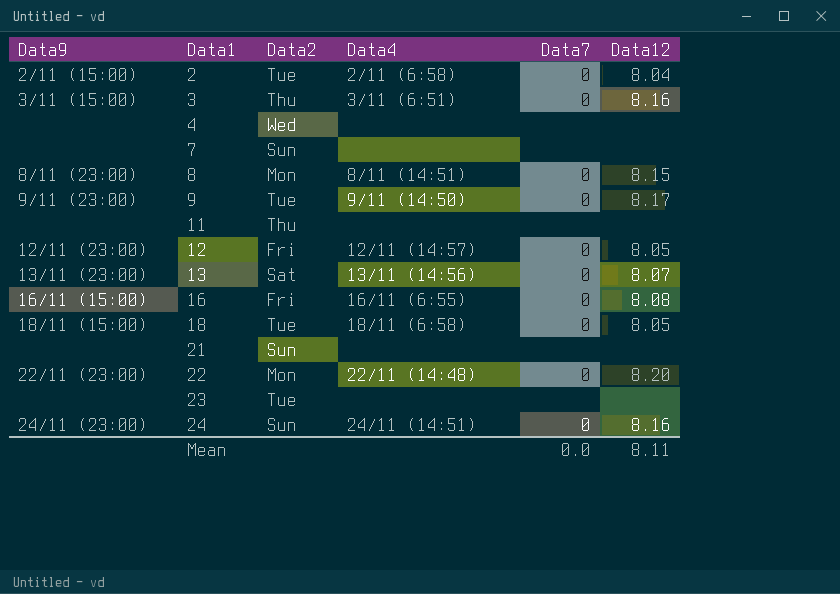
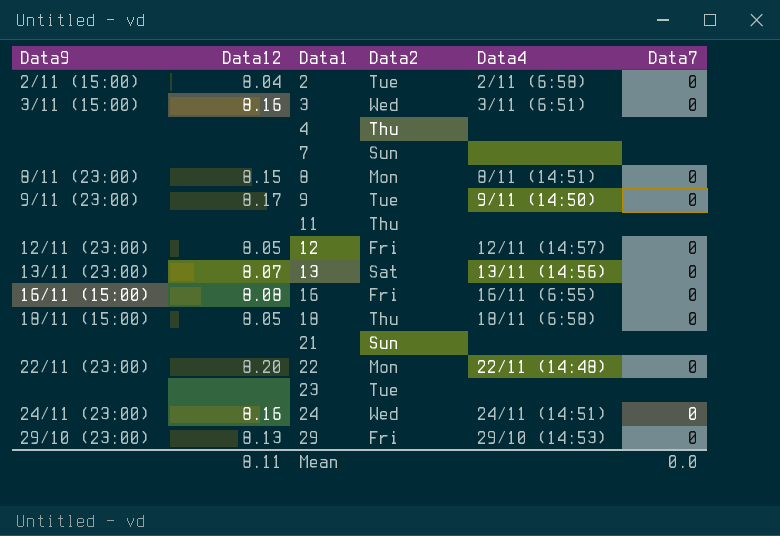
column Data12 | position: 6 -> 2
3 | Data2: Thu -> Wed
4 | Data2: Wed -> Thu
18 | Data2: Tue -> Thu
24 | Data2: Sun -> Wed
row 29: none -> 29/10 (23:00) | 8.13 | Fri | 29/10 (14:53) | 0

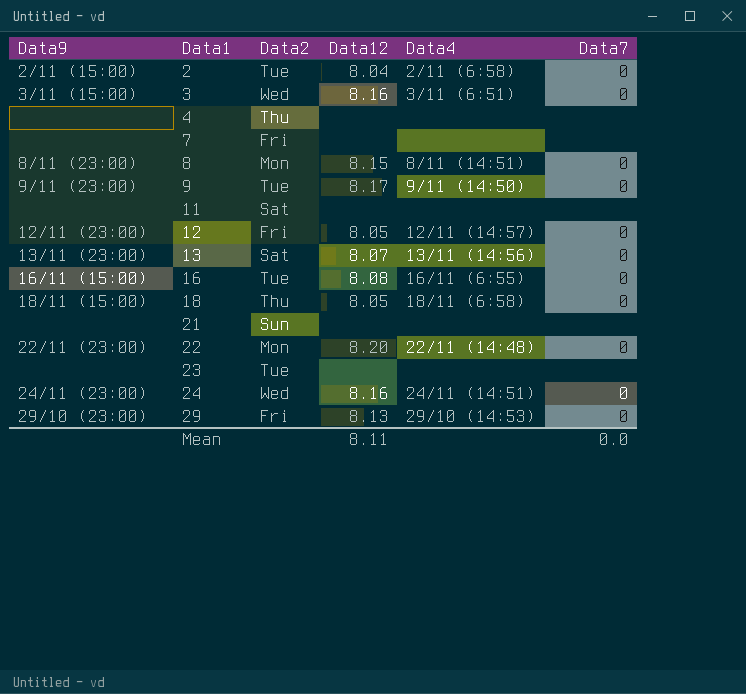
column Data12 | position: 2 -> 4
7 | Data2: Sun -> Fri
11 | Data2: Thu -> Sat
16 | Data2: Fri -> Tue

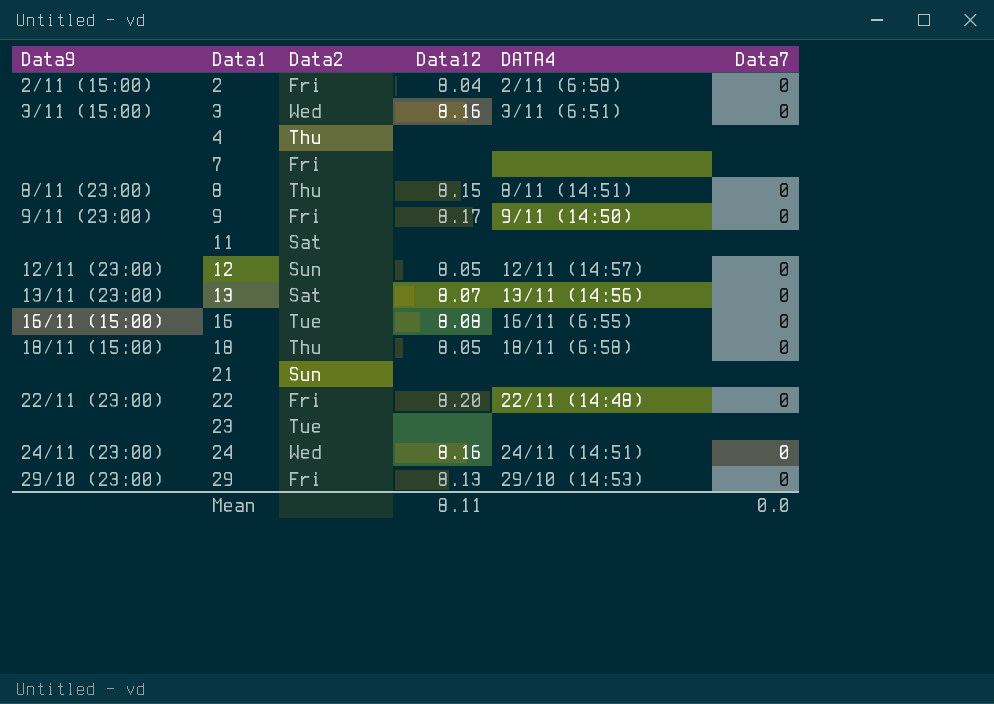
column name: Data4 -> DATA4
2 | Data2: Tue -> Fri
8 | Data2: Mon -> Thu
9 | Data2: Tue -> Fri
12 | Data2: Fri -> Sun
22 | Data2: Mon -> Fri

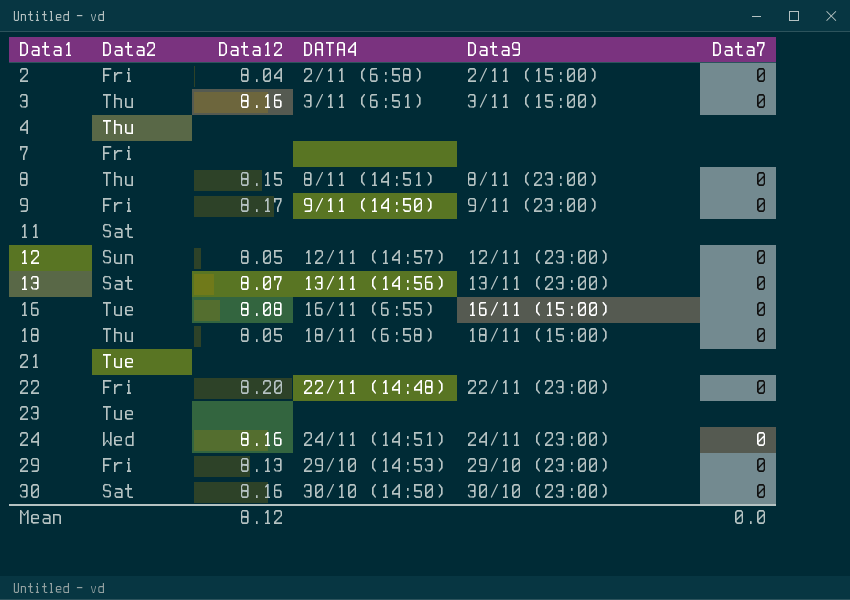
column Data9 | position: 1 -> 5
3 | Data2: Wed -> Thu
21 | Data2: Sun -> Tue
row 30: none -> Sat | 8.16 | 30/10 (14:50) | 30/10 (23:00) | 0
Mean | Data12: 8.11 -> 8.12

